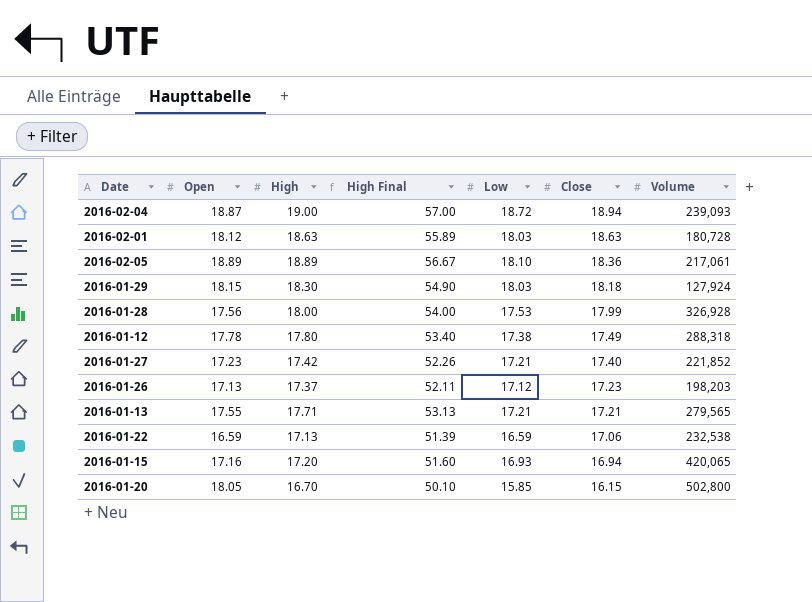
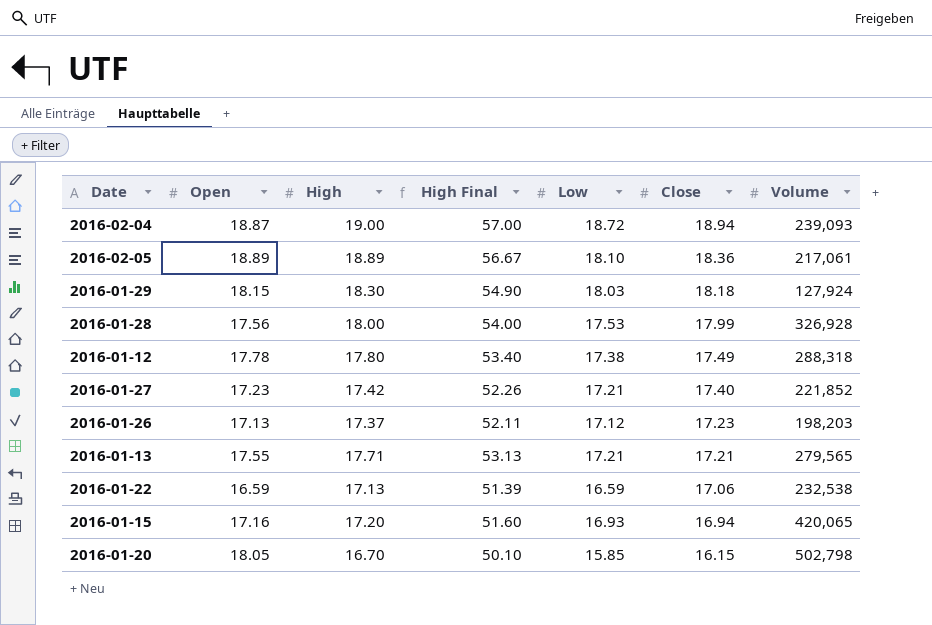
row 2016-02-01: 18.12 | 18.63 | 55.89 | 18.03 | 18.63 | 180,728 -> none
2016-01-20 | Volume: 502,800 -> 502,798

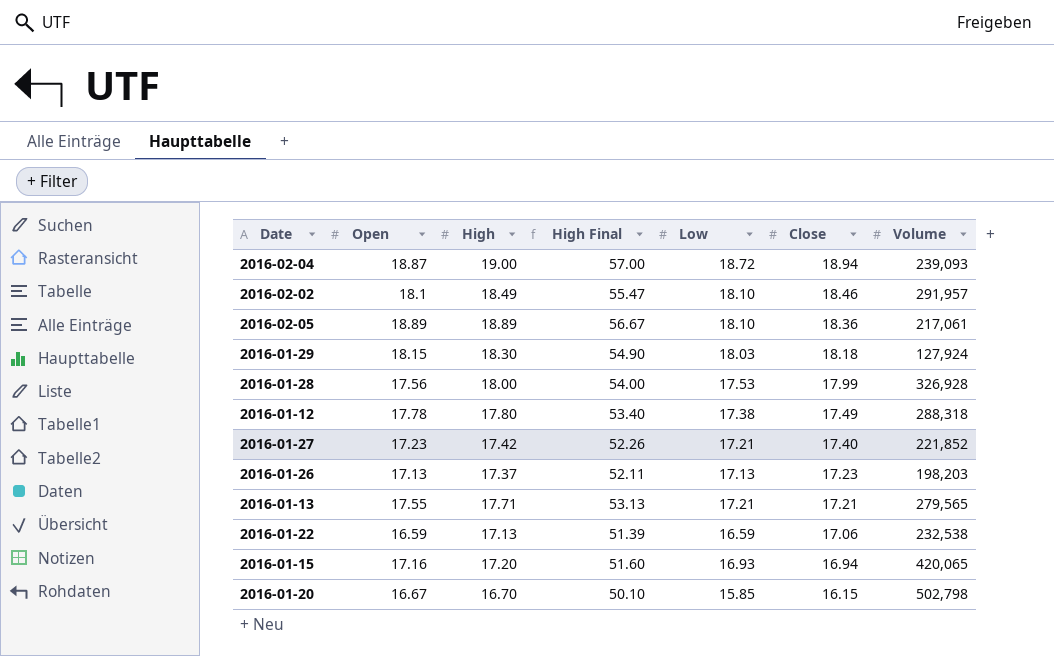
row 2016-02-02: none -> 18.1 | 18.49 | 55.47 | 18.10 | 18.46 | 291,957
2016-01-26 | Low: 17.12 -> 17.13
2016-01-20 | Open: 18.05 -> 16.67

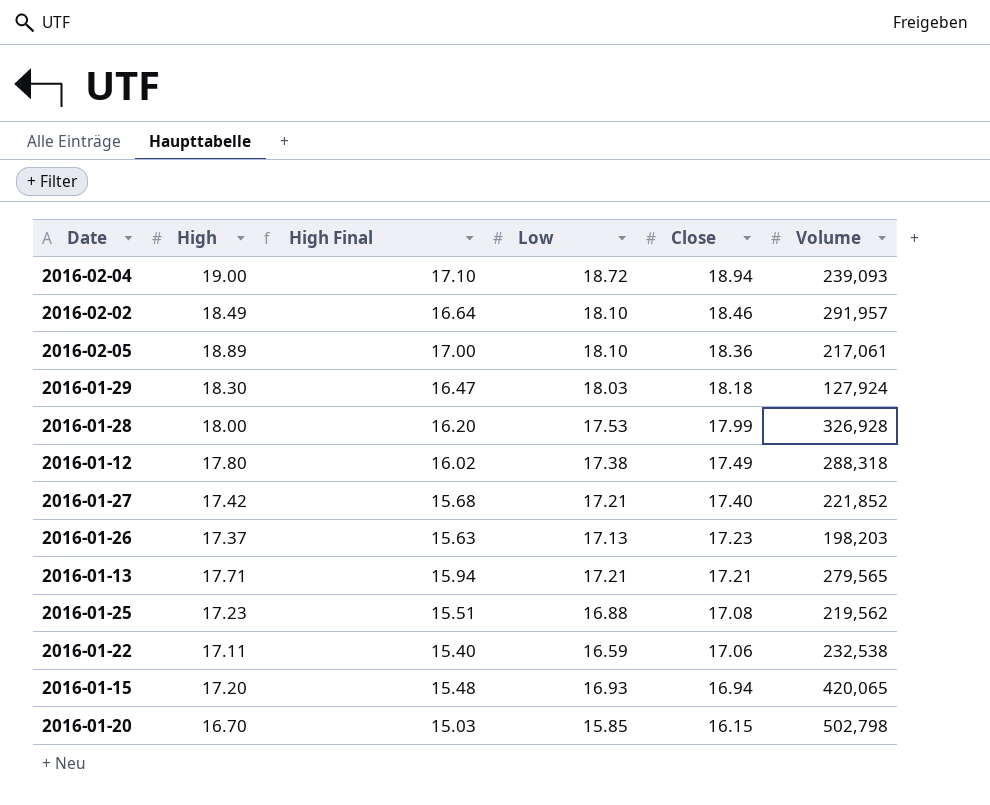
column Open | position: 2 -> none
column High Final | formula: [High] * 3 -> [High] * 0.9
row 2016-01-25: none -> 17.23 | 15.51 | 16.88 | 17.08 | 219,562
2016-01-22 | High: 17.13 -> 17.11

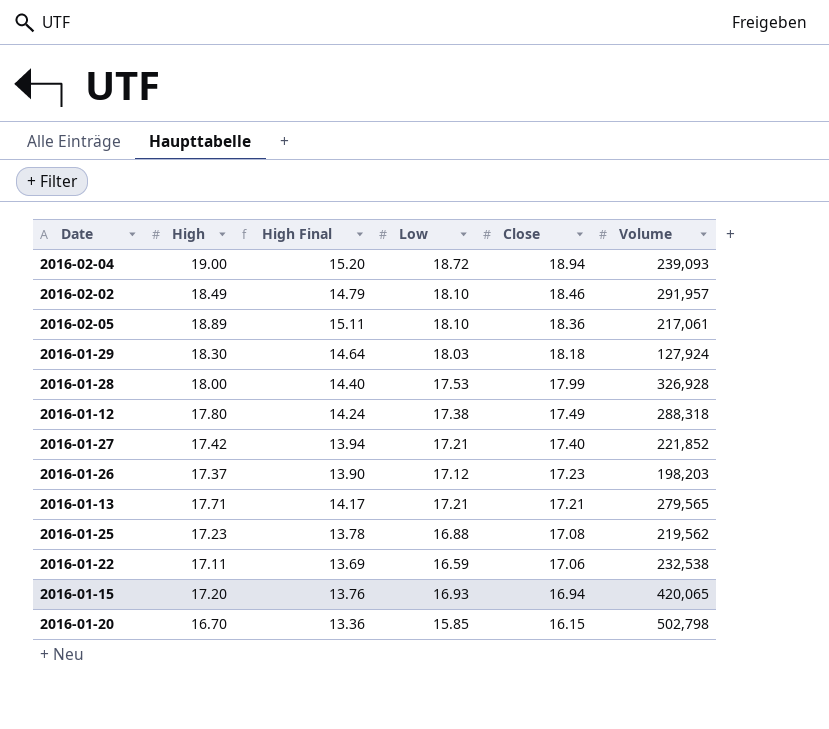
column High Final | formula: [High] * 0.9 -> [High] * 0.8
2016-01-26 | Low: 17.13 -> 17.12

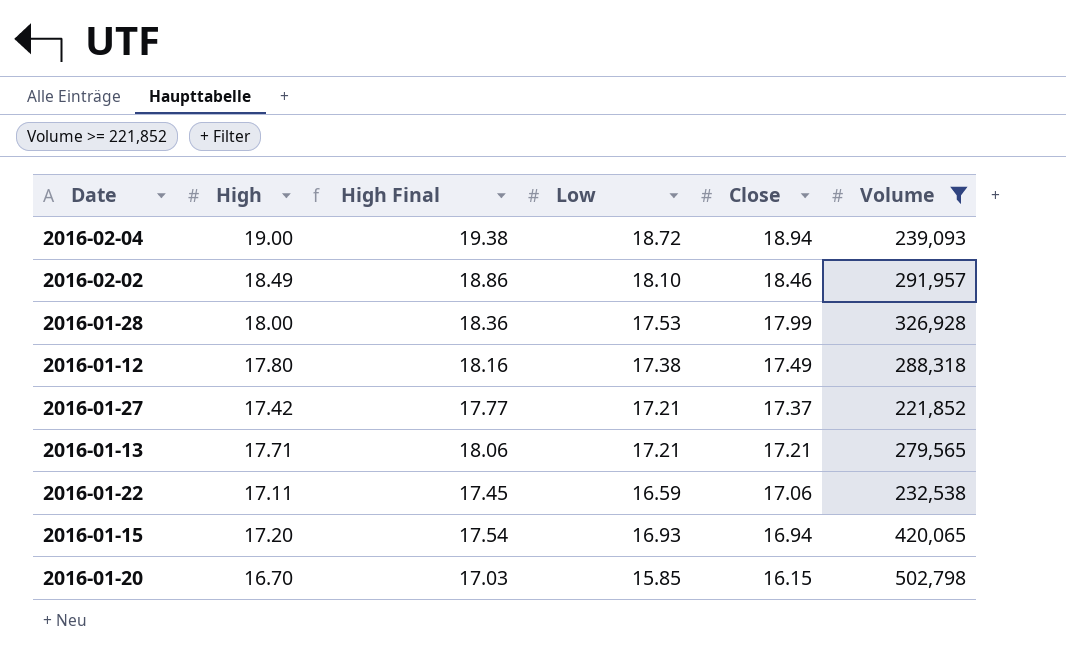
filter: none -> Volume >= 221,852
column High Final | formula: [High] * 0.8 -> [High] * 1.02
2016-01-27 | Close: 17.40 -> 17.37

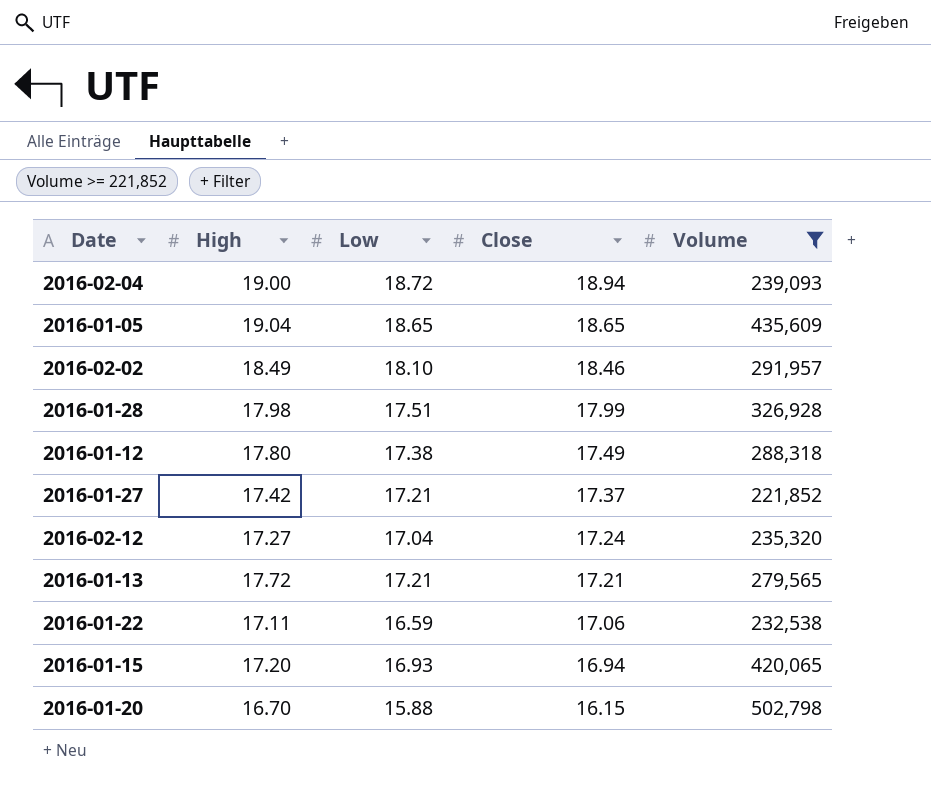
column High Final | formula: [High] * 1.02 -> none
row 2016-01-05: none -> 19.04 | 18.65 | 18.65 | 435,609
2016-01-28 | High: 18.00 -> 17.98
2016-01-28 | Low: 17.53 -> 17.51
row 2016-02-12: none -> 17.27 | 17.04 | 17.24 | 235,320
2016-01-13 | High: 17.71 -> 17.72
2016-01-20 | Low: 15.85 -> 15.88

